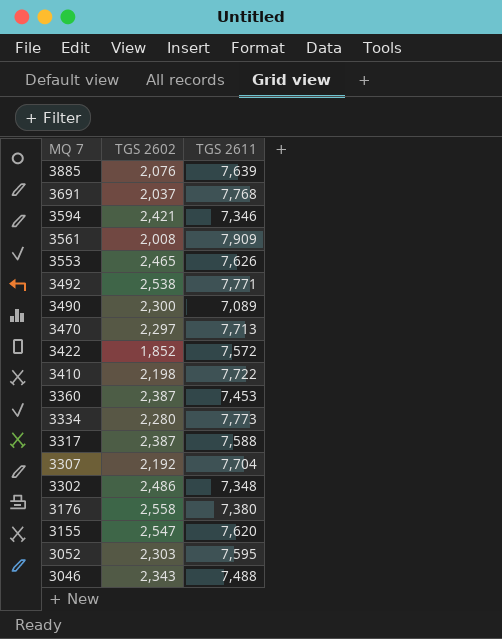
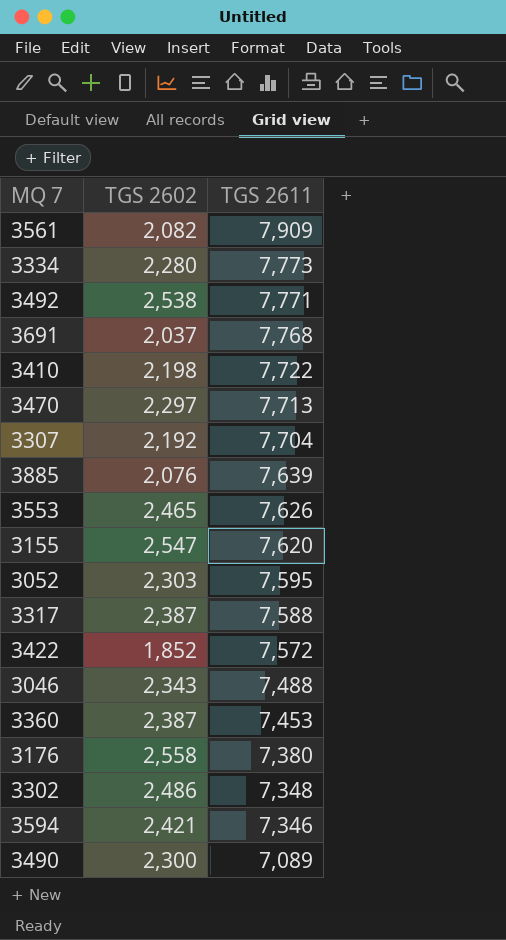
row order: MQ 7 descending -> TGS 2611 descending
3561 | TGS 2602: 2,008 -> 2,082

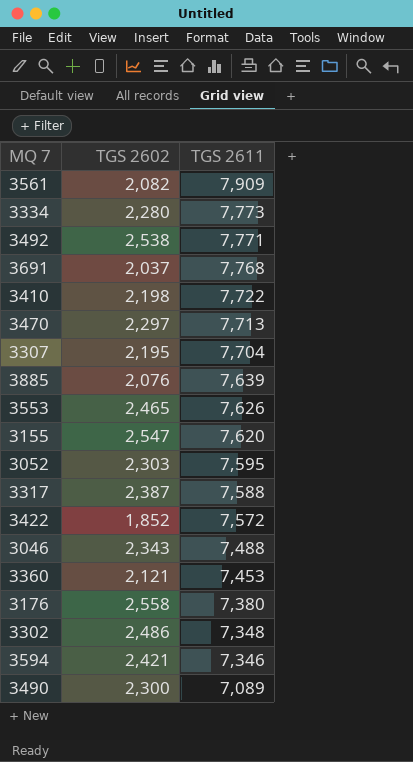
3307 | TGS 2602: 2,192 -> 2,195
3360 | TGS 2602: 2,387 -> 2,121

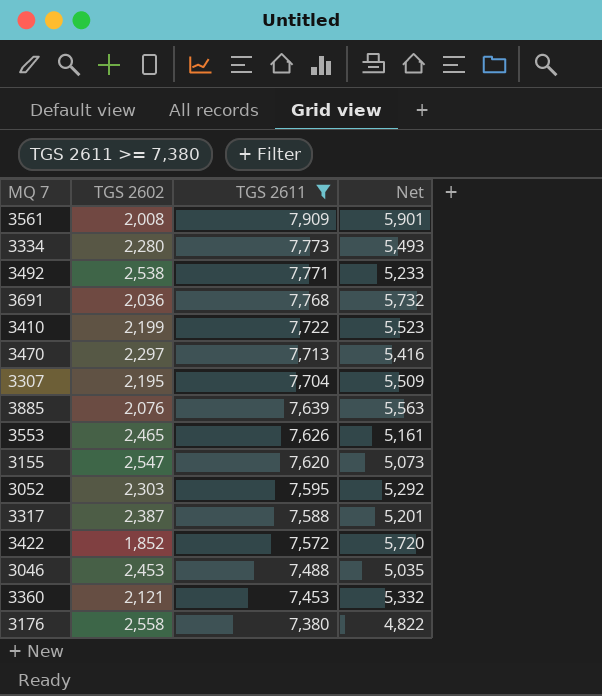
filter: none -> TGS 2611 >= 7,380
column Net | formula: none -> [TGS 2611] - [TGS 2602]
3561 | TGS 2602: 2,082 -> 2,008
3691 | TGS 2602: 2,037 -> 2,036
3410 | TGS 2602: 2,198 -> 2,199
3046 | TGS 2602: 2,343 -> 2,453

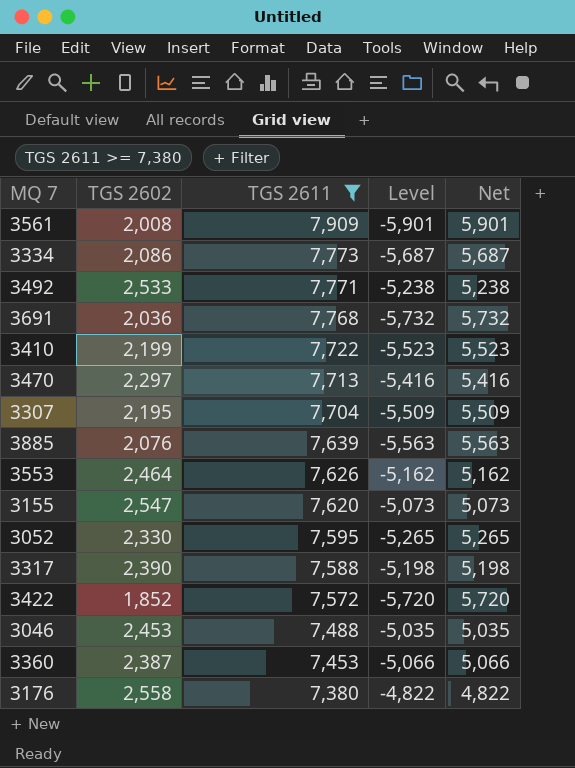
column Level | formula: none -> [TGS 2602] - [TGS 2611]
3334 | TGS 2602: 2,280 -> 2,086
3334 | Net: 5,493 -> 5,687
3492 | TGS 2602: 2,538 -> 2,533
3492 | Net: 5,233 -> 5,238
3553 | TGS 2602: 2,465 -> 2,464
3553 | Net: 5,161 -> 5,162
3052 | TGS 2602: 2,303 -> 2,330
3052 | Net: 5,292 -> 5,265
3317 | TGS 2602: 2,387 -> 2,390
3317 | Net: 5,201 -> 5,198
3360 | TGS 2602: 2,121 -> 2,387
3360 | Net: 5,332 -> 5,066

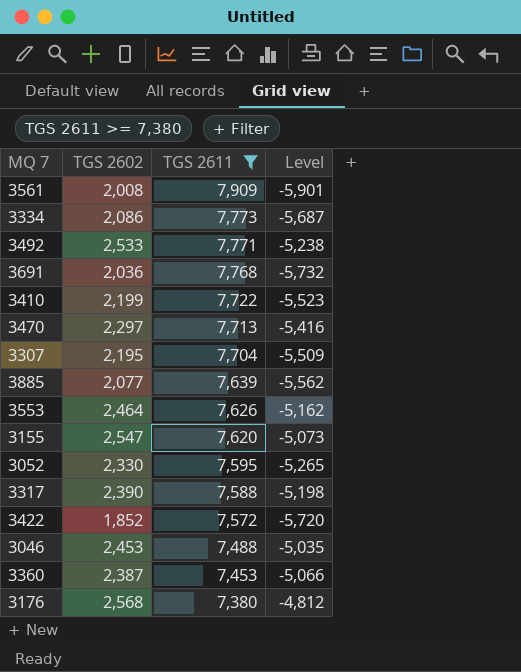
column Net | formula: [TGS 2611] - [TGS 2602] -> none
3885 | TGS 2602: 2,076 -> 2,077
3885 | Level: -5,563 -> -5,562
3176 | TGS 2602: 2,558 -> 2,568
3176 | Level: -4,822 -> -4,812

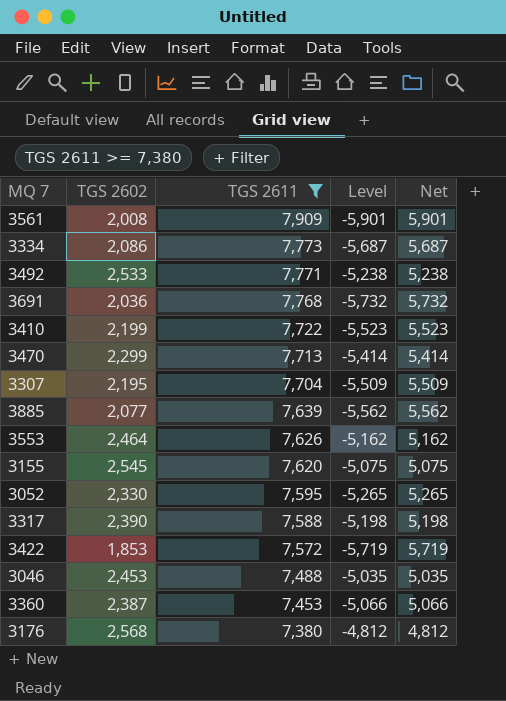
column Net | formula: none -> [TGS 2611] - [TGS 2602]
3470 | TGS 2602: 2,297 -> 2,299
3470 | Level: -5,416 -> -5,414
3155 | TGS 2602: 2,547 -> 2,545
3155 | Level: -5,073 -> -5,075
3422 | TGS 2602: 1,852 -> 1,853
3422 | Level: -5,720 -> -5,719

